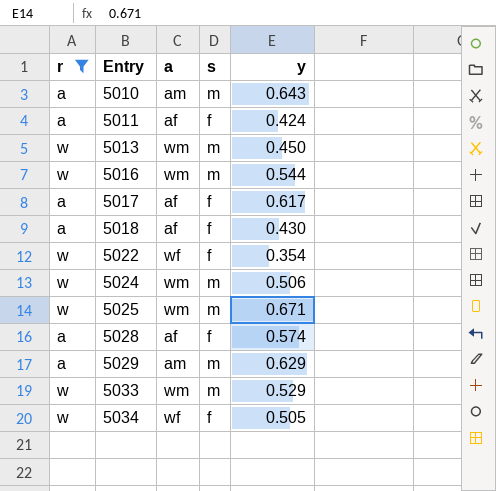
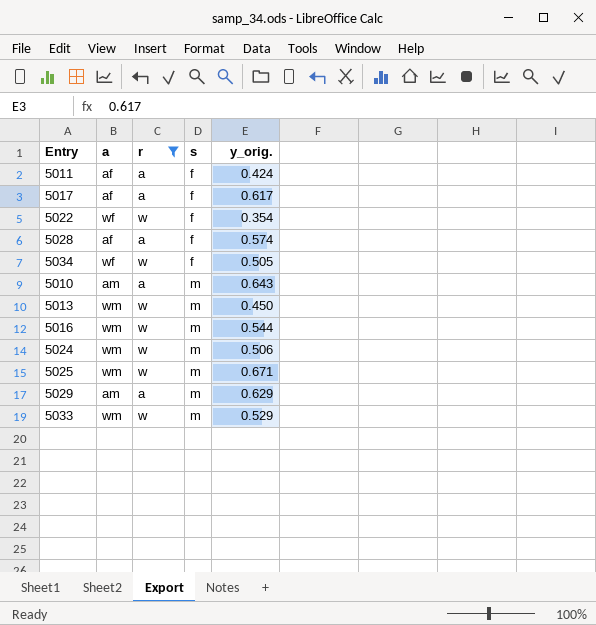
row order: Entry ascending -> s ascending
column r | position: 1 -> 3
column name: y -> y_orig.
row 5018: a | af | f | 0.430 -> none

